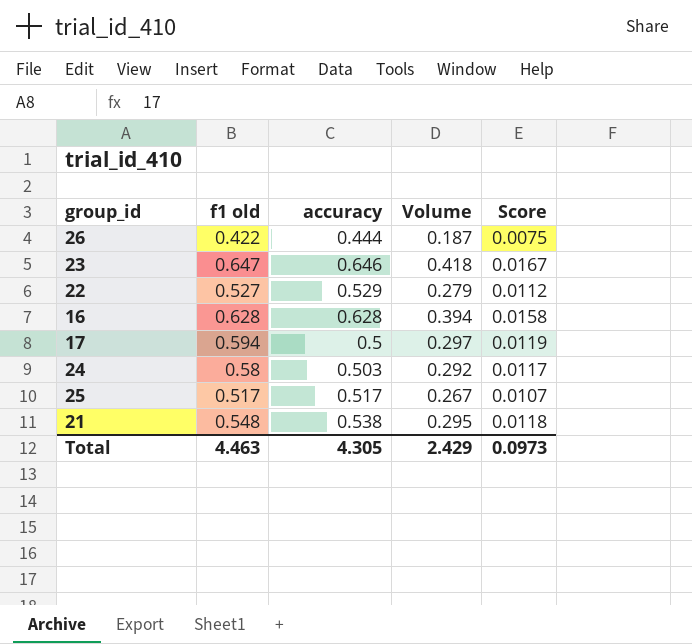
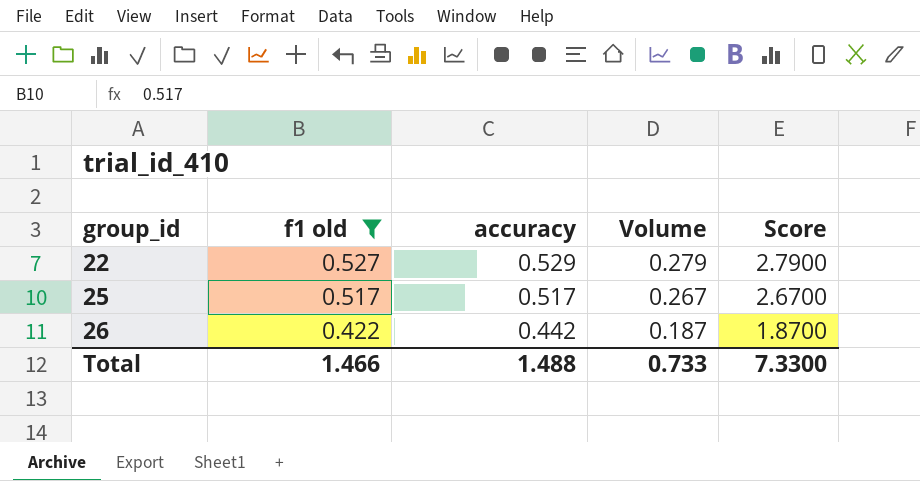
filter: none -> f1 old <= 0.527
row order: none -> group_id ascending
column Score | formula: [Volume] * 0.04 -> [Volume] * 10
26 | accuracy: 0.444 -> 0.442
Total | f1 old: 4.463 -> 1.466
Total | accuracy: 4.305 -> 1.488
Total | Volume: 2.429 -> 0.733
Total | Score: 0.0973 -> 7.3300

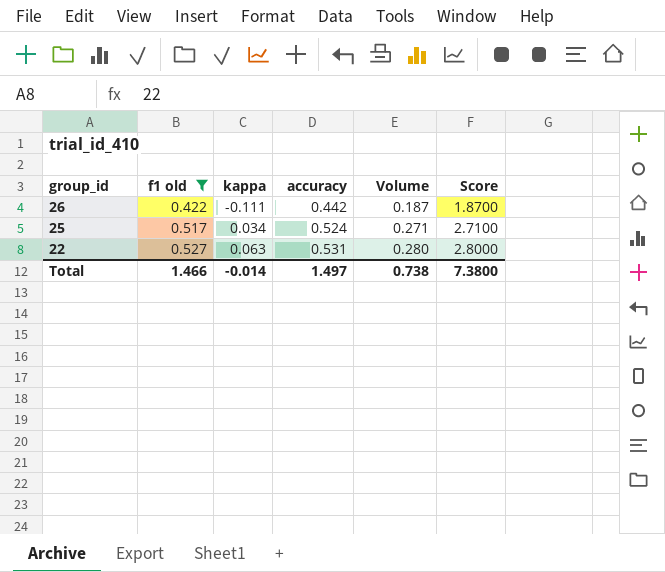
row order: group_id ascending -> group_id descending
column kappa | position: none -> 3
25 | accuracy: 0.517 -> 0.524
25 | Volume: 0.267 -> 0.271
25 | Score: 2.6700 -> 2.7100
22 | accuracy: 0.529 -> 0.531
22 | Volume: 0.279 -> 0.280
22 | Score: 2.7900 -> 2.8000
Total | accuracy: 1.488 -> 1.497
Total | Volume: 0.733 -> 0.738
Total | Score: 7.3300 -> 7.3800

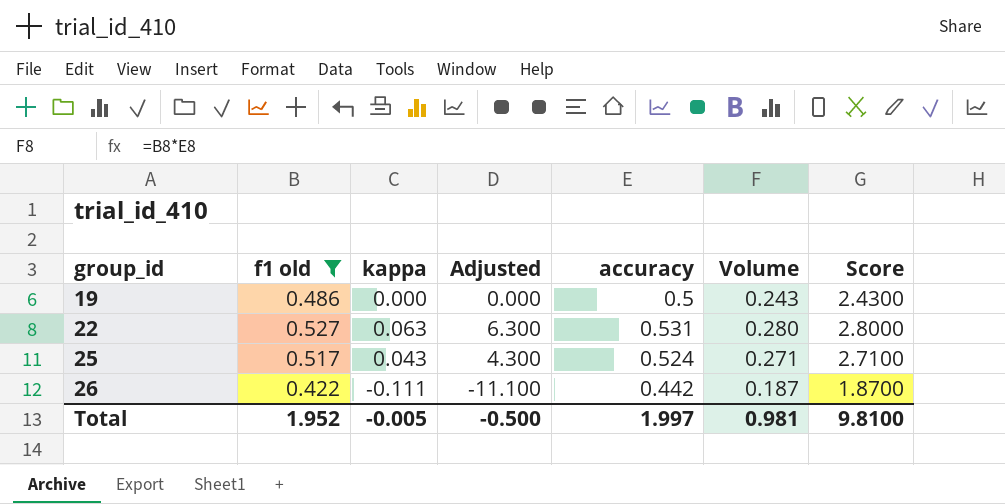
row order: group_id descending -> group_id ascending
column Adjusted | formula: none -> [kappa] * 100
row 19: none -> 0.486 | 0.000 | 0.000 | 0.5 | 0.243 | 2.4300
25 | kappa: 0.034 -> 0.043
Total | f1 old: 1.466 -> 1.952
Total | kappa: -0.014 -> -0.005
Total | accuracy: 1.497 -> 1.997
Total | Volume: 0.738 -> 0.981
Total | Score: 7.3800 -> 9.8100

